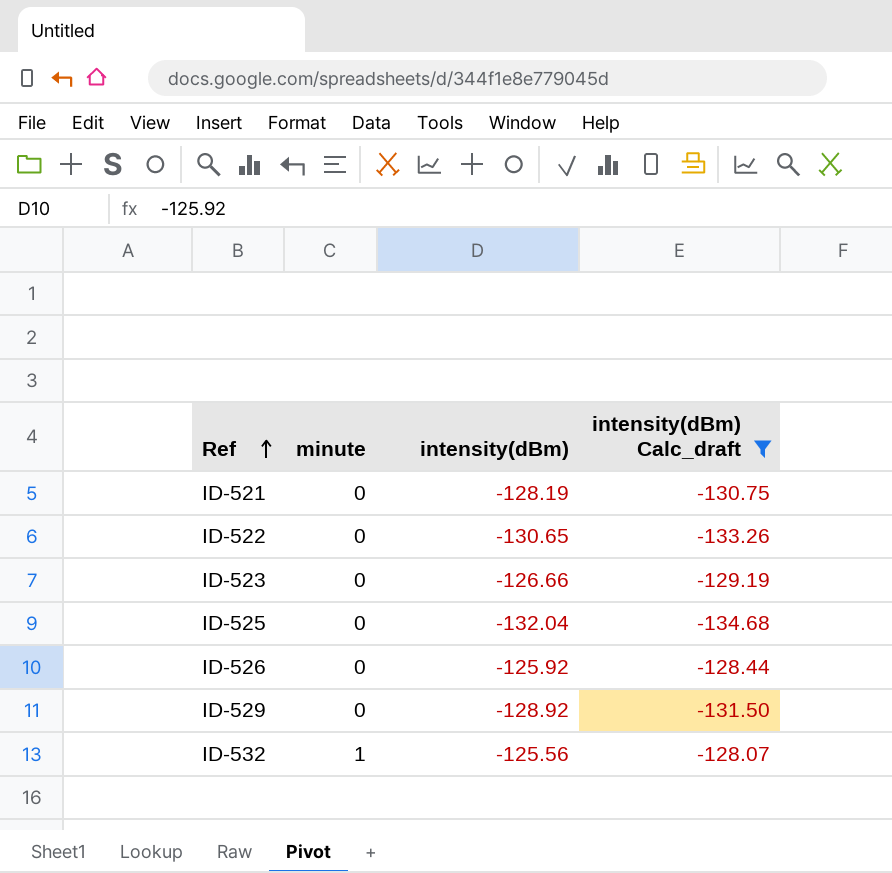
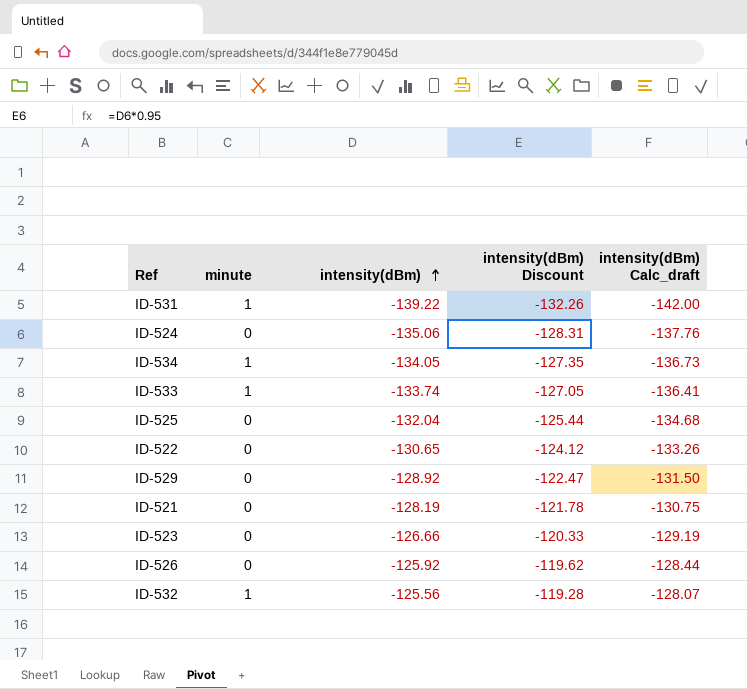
filter: intensity(dBm) Calc_draft >= -134.68 -> none
row order: Ref ascending -> intensity(dBm) ascending
column intensity(dBm) Discount | formula: none -> [intensity(dBm)] * 0.95

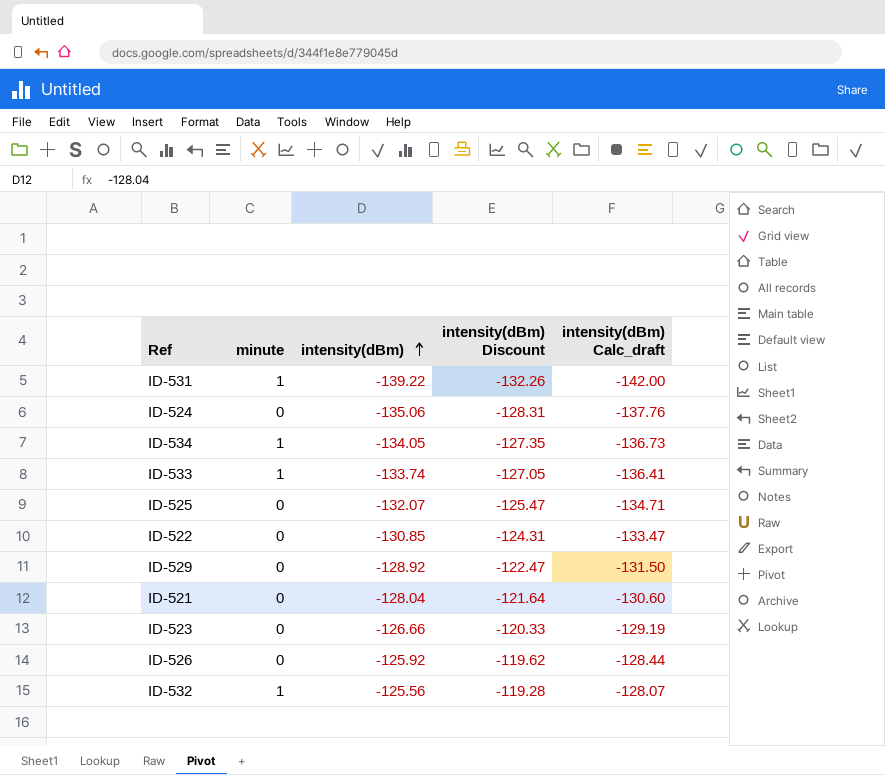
ID-525 | intensity(dBm): -132.04 -> -132.07
ID-525 | intensity(dBm) Discount: -125.44 -> -125.47
ID-525 | intensity(dBm) Calc_draft: -134.68 -> -134.71
ID-522 | intensity(dBm): -130.65 -> -130.85
ID-522 | intensity(dBm) Discount: -124.12 -> -124.31
ID-522 | intensity(dBm) Calc_draft: -133.26 -> -133.47
ID-521 | intensity(dBm): -128.19 -> -128.04
ID-521 | intensity(dBm) Discount: -121.78 -> -121.64
ID-521 | intensity(dBm) Calc_draft: -130.75 -> -130.60

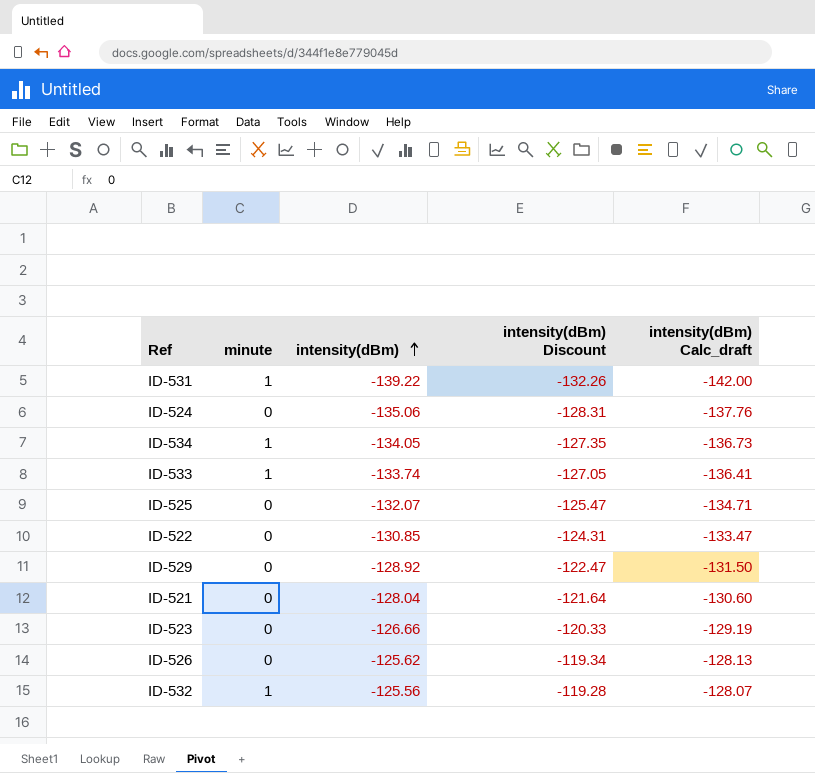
ID-526 | intensity(dBm): -125.92 -> -125.62
ID-526 | intensity(dBm) Discount: -119.62 -> -119.34
ID-526 | intensity(dBm) Calc_draft: -128.44 -> -128.13

